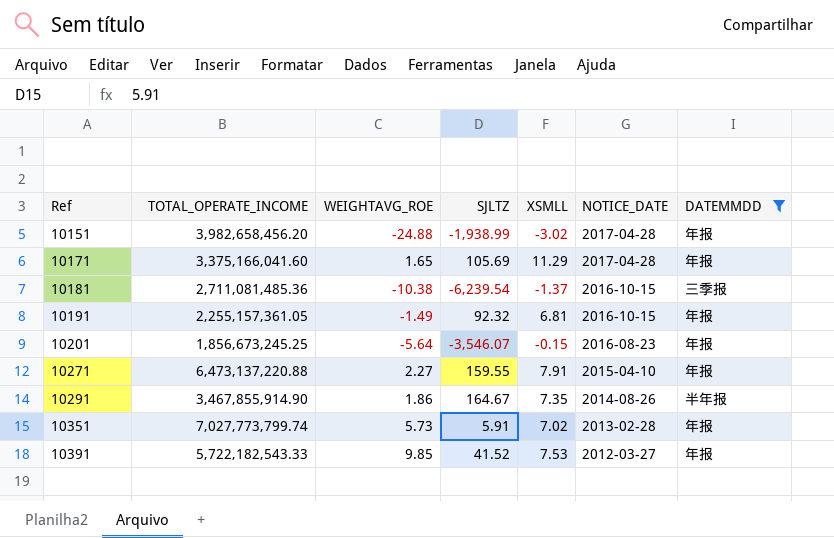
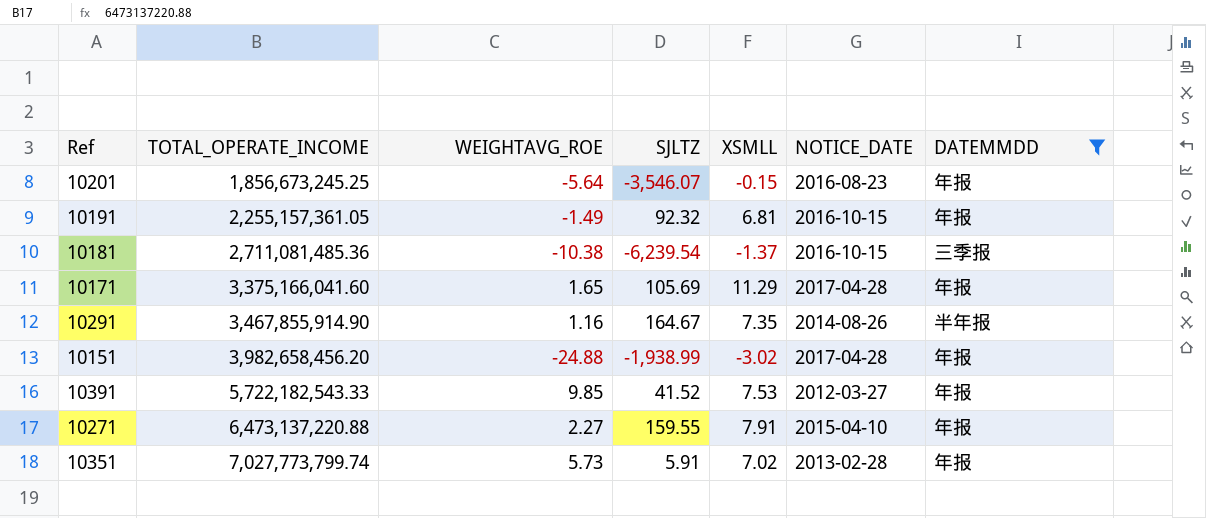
row order: Ref ascending -> TOTAL_OPERATE_INCOME ascending
10291 | WEIGHTAVG_ROE: 1.86 -> 1.16

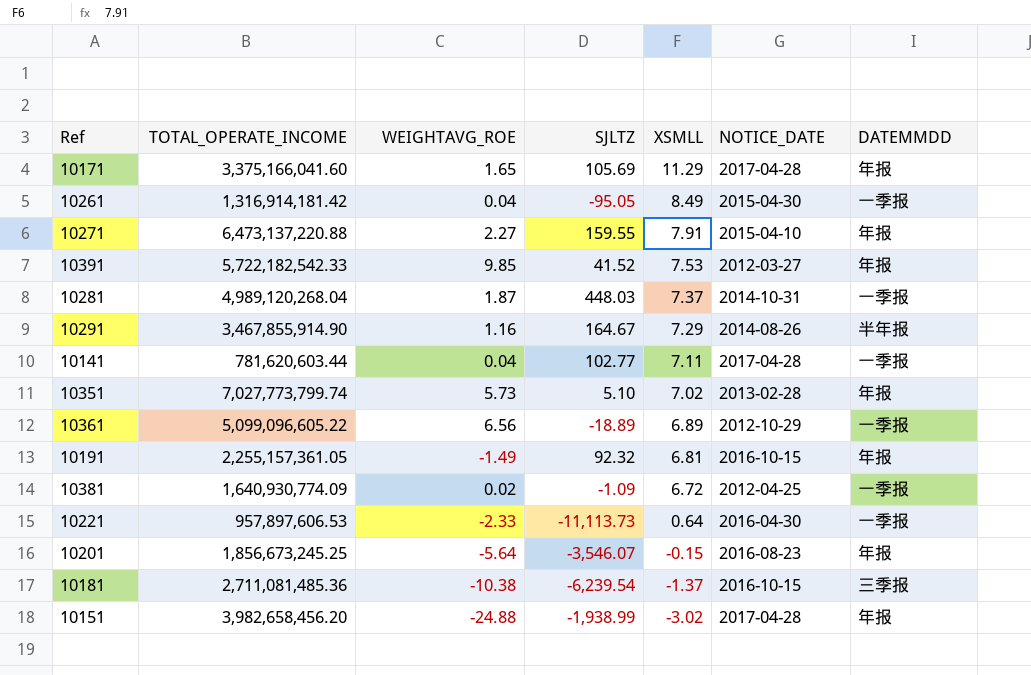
filter: DATEMMDD != 一季报 -> none
row order: TOTAL_OPERATE_INCOME ascending -> XSMLL descending
10391 | TOTAL_OPERATE_INCOME: 5,722,182,543.33 -> 5,722,182,542.33
10291 | XSMLL: 7.35 -> 7.29
10351 | SJLTZ: 5.91 -> 5.10

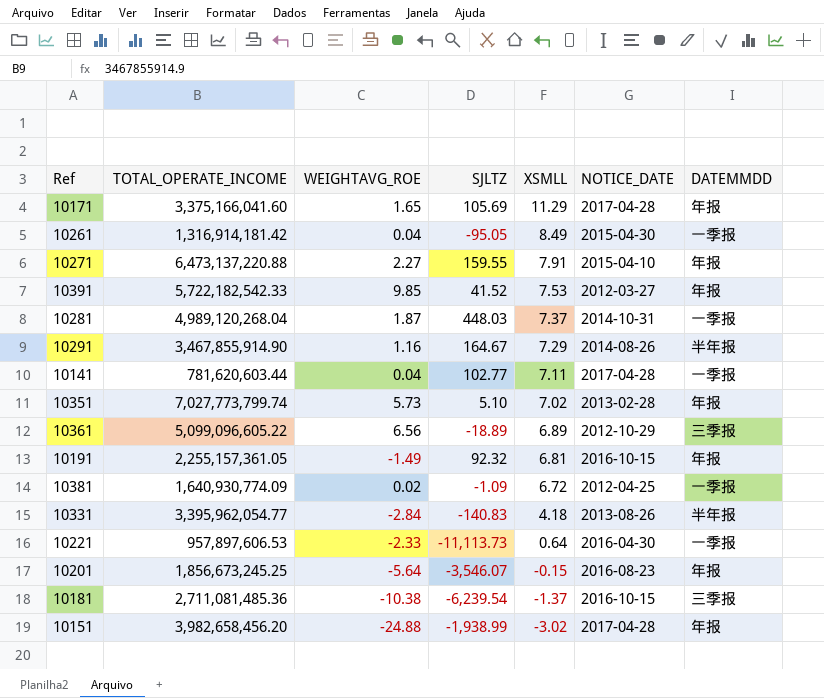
10361 | DATEMMDD: 一季报 -> 三季报
row 10331: none -> 3,395,962,054.77 | -2.84 | -140.83 | 4.18 | 2013-08-26 | 半年报

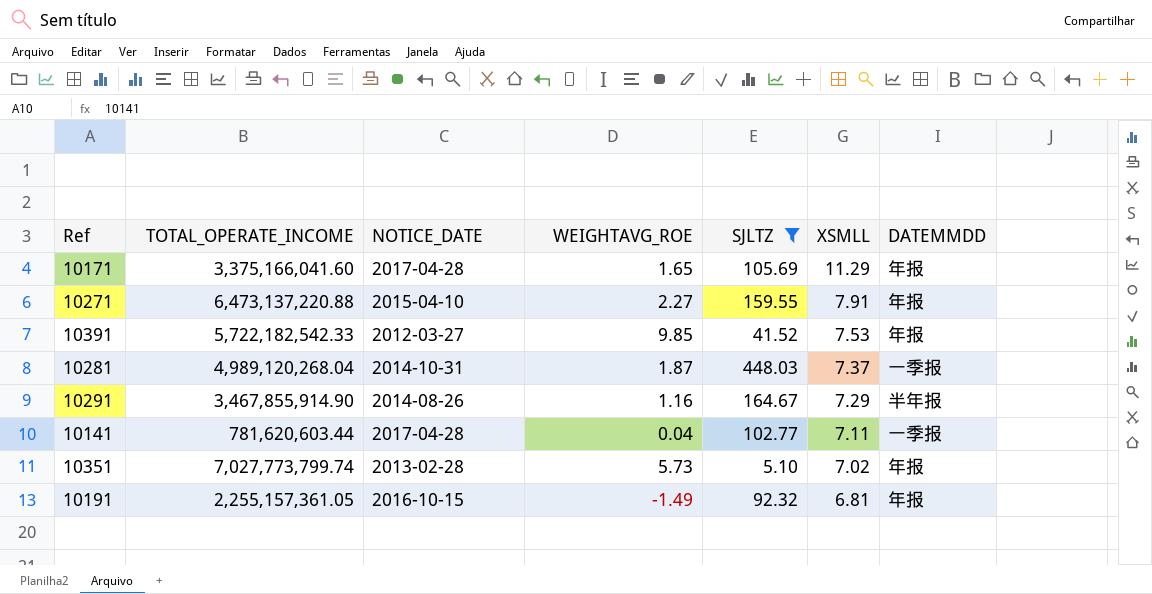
filter: none -> SJLTZ >= 5.10
column NOTICE_DATE | position: 6 -> 3

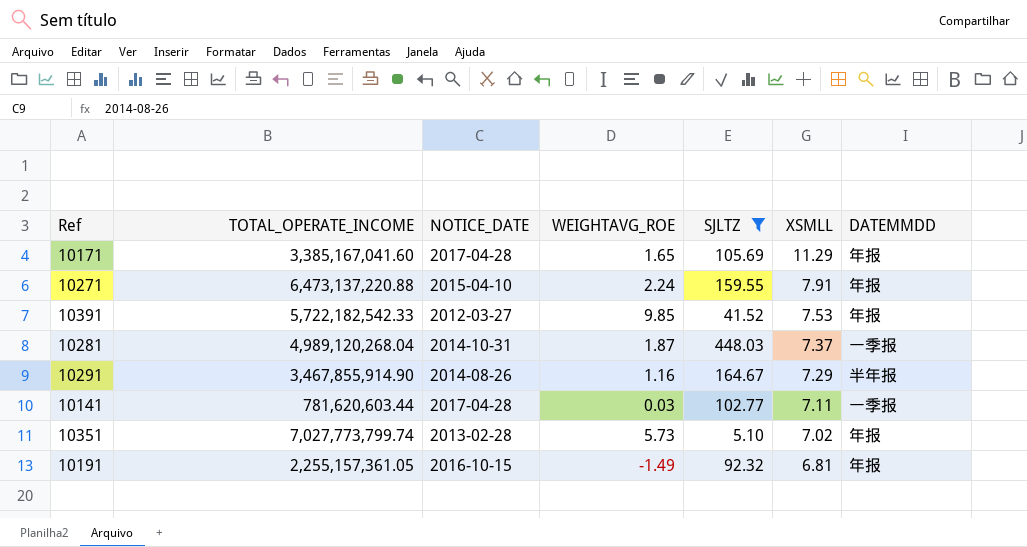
10171 | TOTAL_OPERATE_INCOME: 3,375,166,041.60 -> 3,385,167,041.60
10271 | WEIGHTAVG_ROE: 2.27 -> 2.24
10141 | WEIGHTAVG_ROE: 0.04 -> 0.03

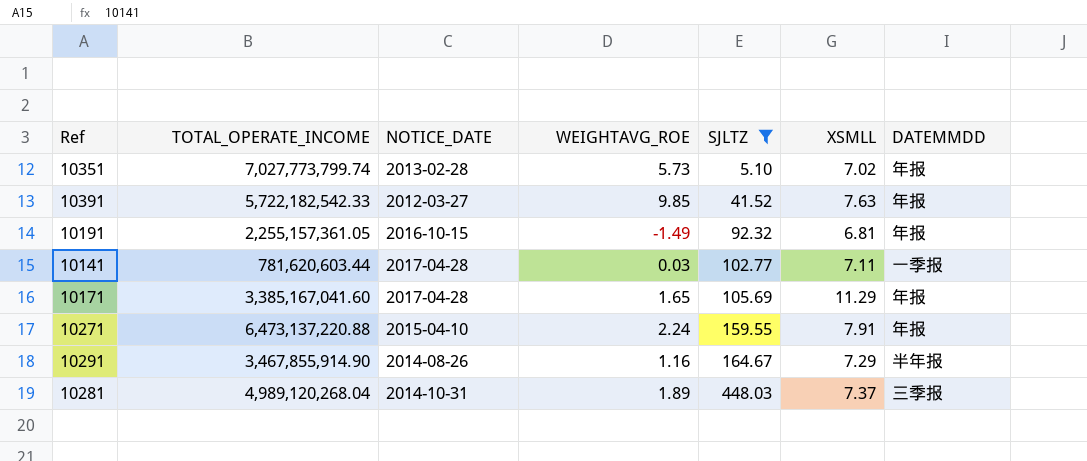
row order: XSMLL descending -> SJLTZ ascending
10391 | XSMLL: 7.53 -> 7.63
10281 | WEIGHTAVG_ROE: 1.87 -> 1.89
10281 | DATEMMDD: 一季报 -> 三季报

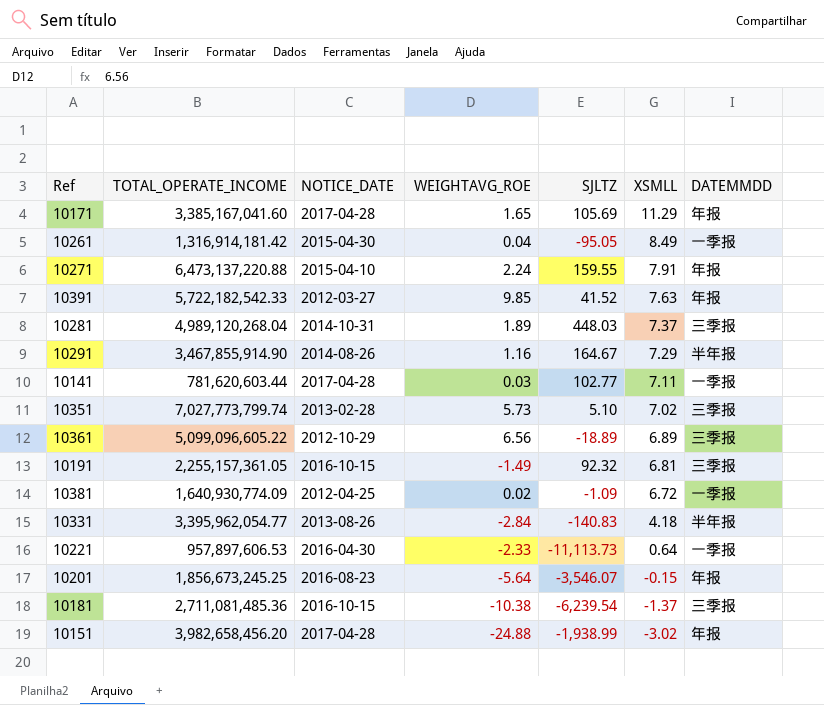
filter: SJLTZ >= 5.10 -> none
row order: SJLTZ ascending -> XSMLL descending
10351 | DATEMMDD: 年报 -> 三季报
10191 | DATEMMDD: 年报 -> 三季报

